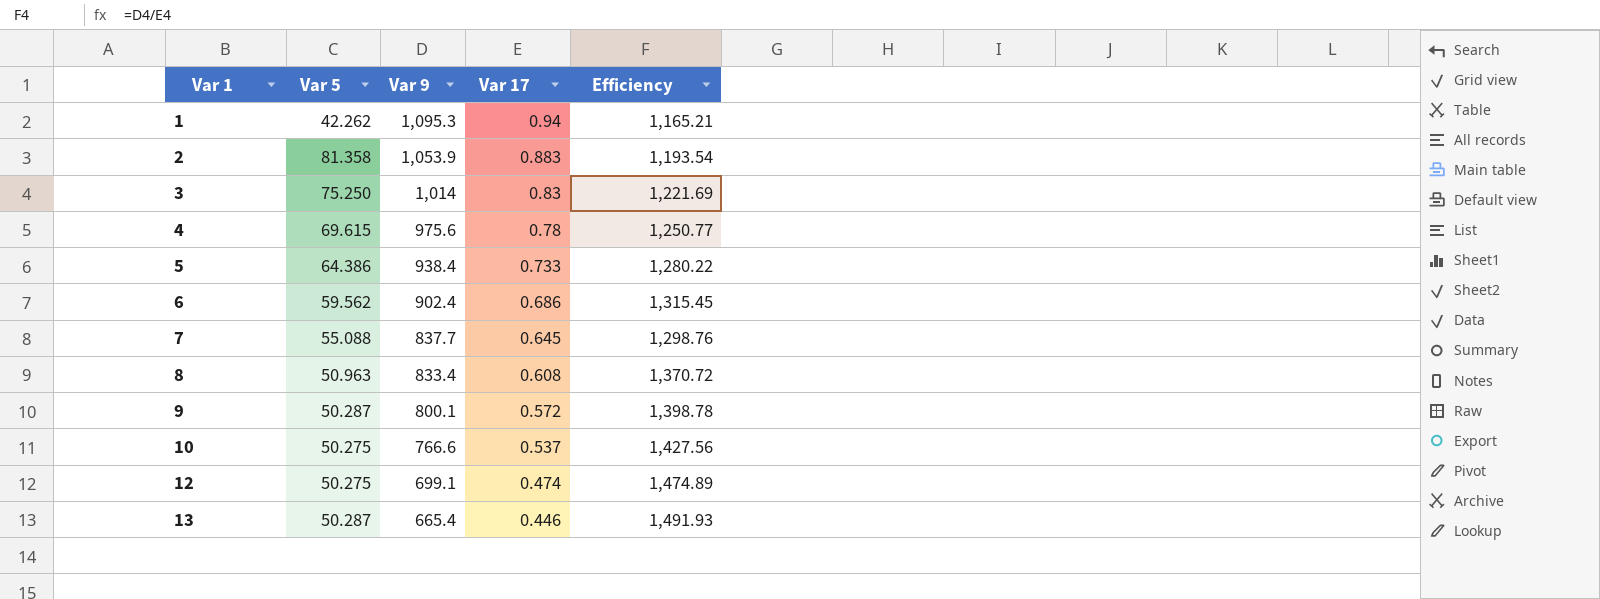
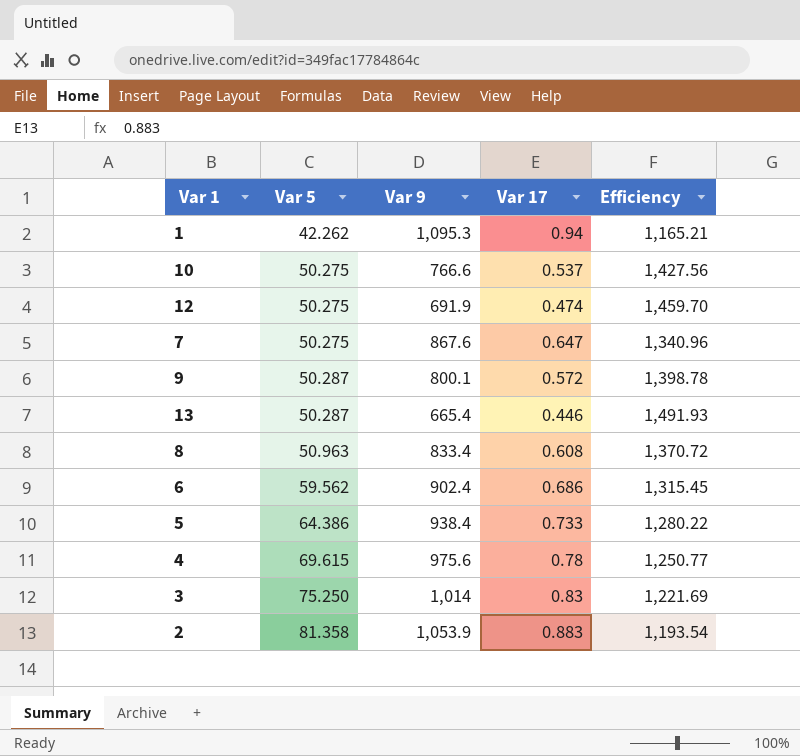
row order: Var 1 ascending -> Var 5 ascending
12 | Var 9: 699.1 -> 691.9
12 | Efficiency: 1,474.89 -> 1,459.70
7 | Var 5: 55.088 -> 50.275
7 | Var 9: 837.7 -> 867.6
7 | Var 17: 0.645 -> 0.647
7 | Efficiency: 1,298.76 -> 1,340.96

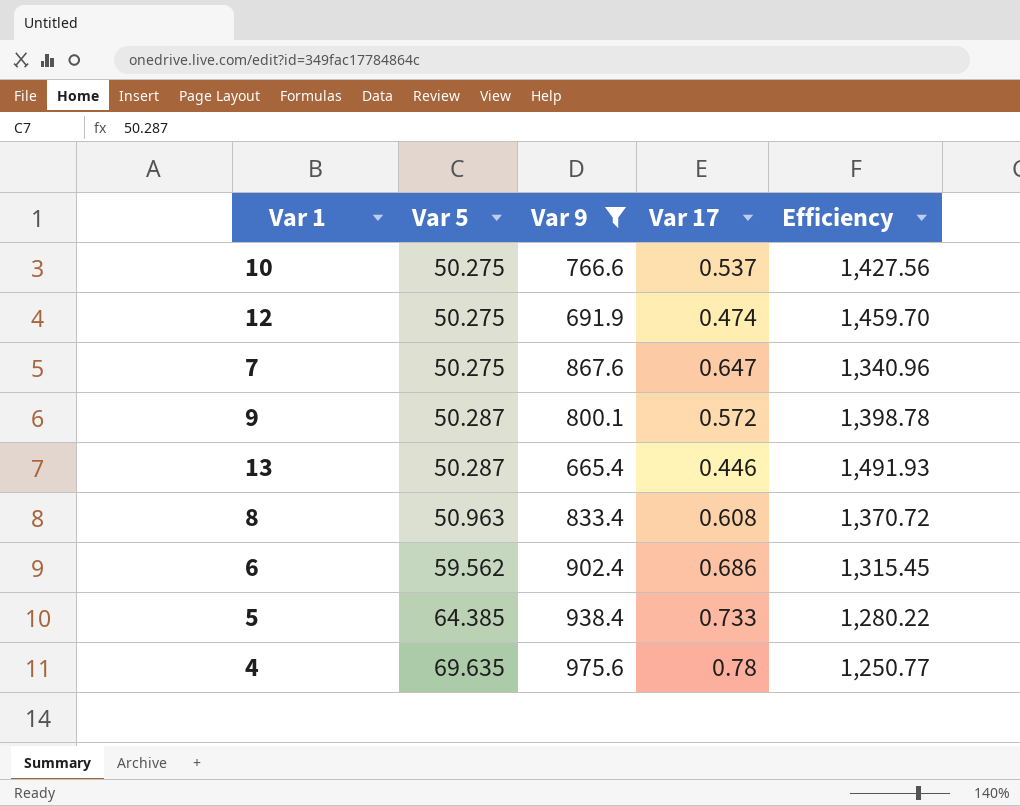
filter: none -> Var 9 <= 975.6
5 | Var 5: 64.386 -> 64.385
4 | Var 5: 69.615 -> 69.635

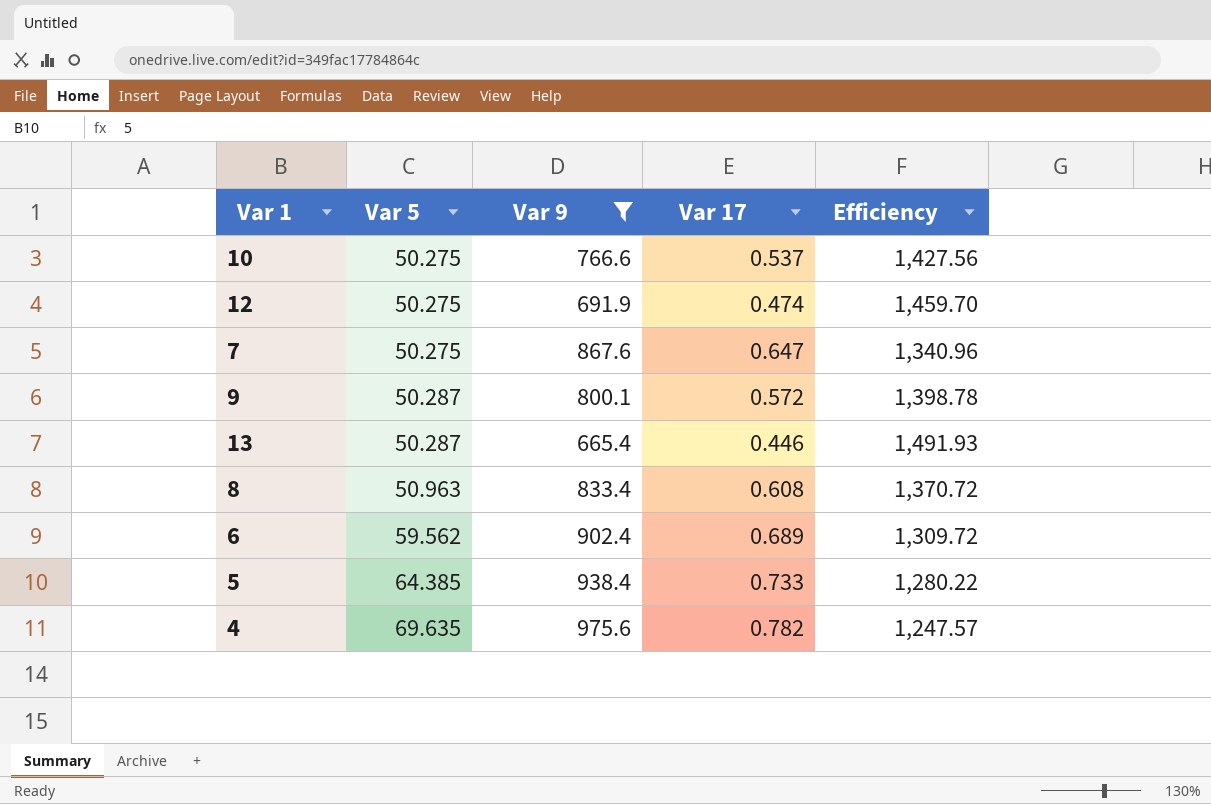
6 | Var 17: 0.686 -> 0.689
6 | Efficiency: 1,315.45 -> 1,309.72
4 | Var 17: 0.78 -> 0.782
4 | Efficiency: 1,250.77 -> 1,247.57

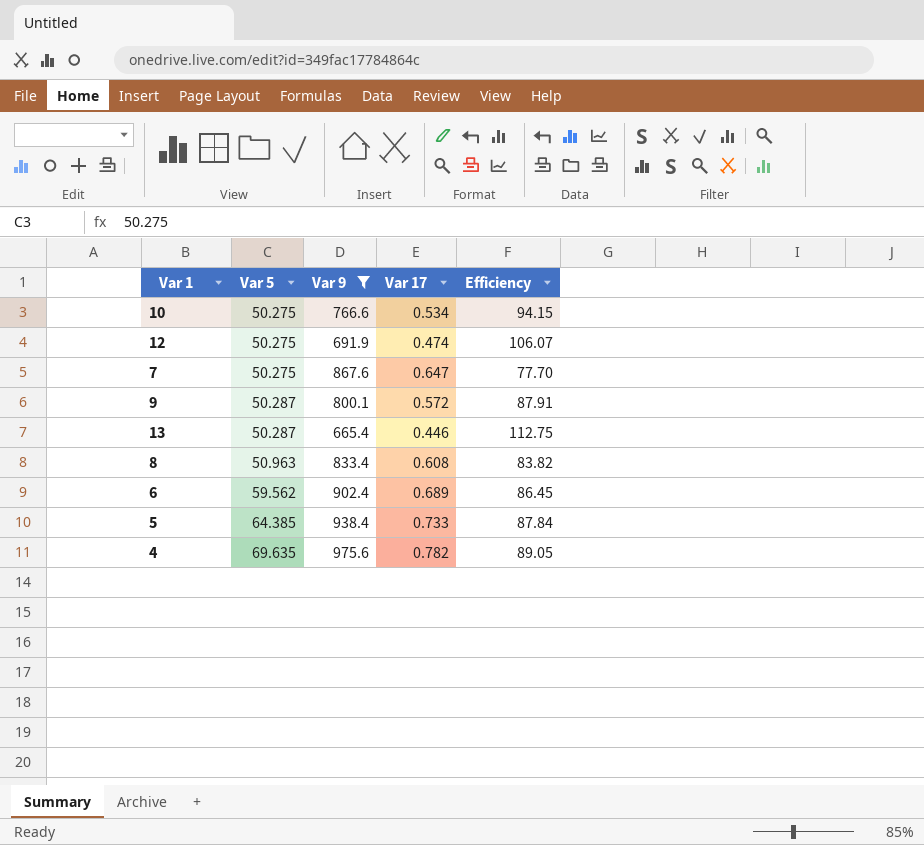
column Efficiency | formula: [Var 9] / [Var 17] -> [Var 5] / [Var 17]
10 | Var 17: 0.537 -> 0.534

